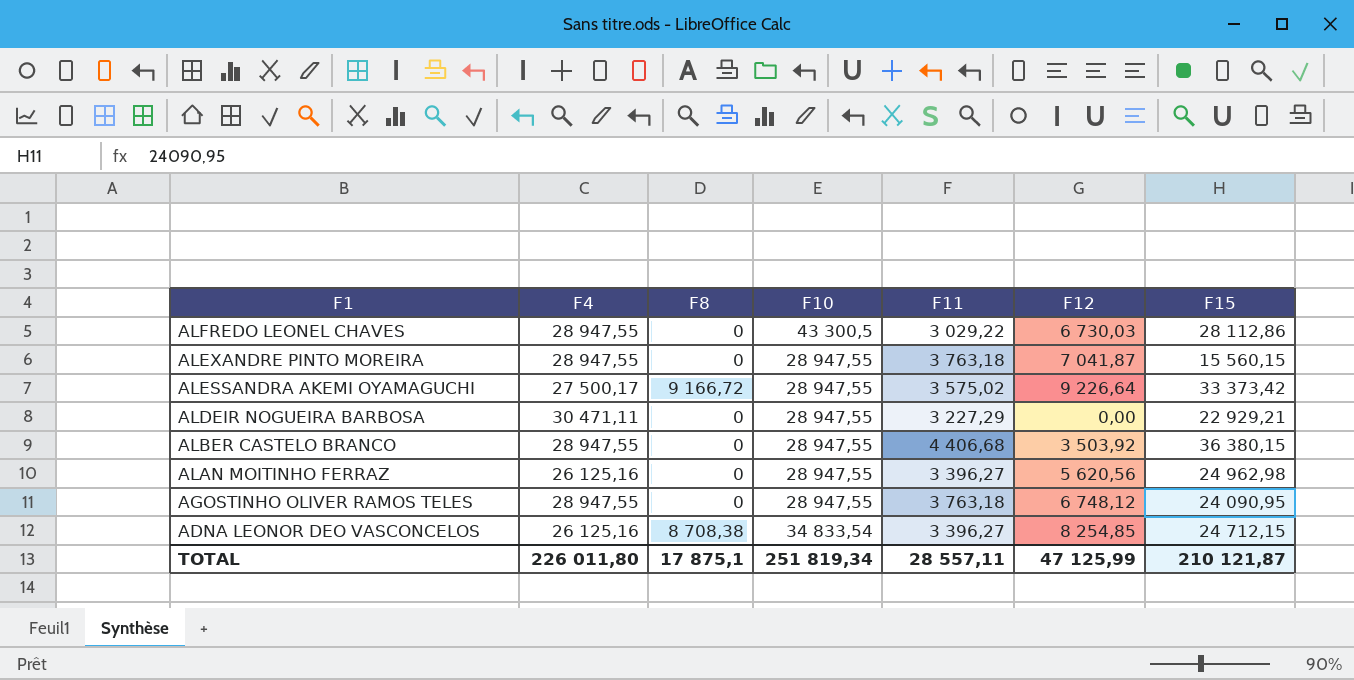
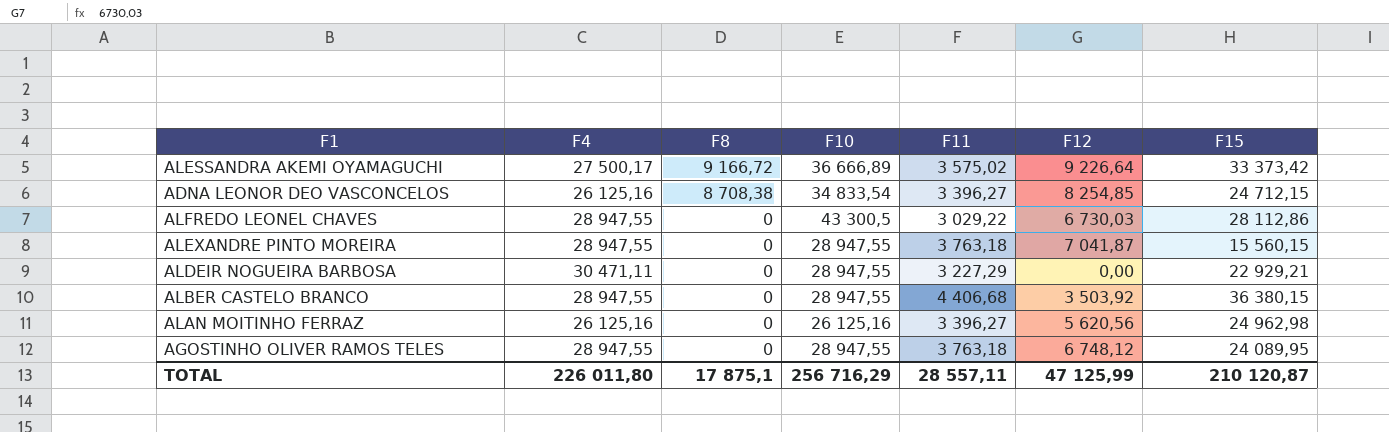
row order: F1 descending -> F8 descending
ALESSANDRA AKEMI OYAMAGUCHI | F10: 28 947,55 -> 36 666,89
ALAN MOITINHO FERRAZ | F10: 28 947,55 -> 26 125,16
AGOSTINHO OLIVER RAMOS TELES | F15: 24 090,95 -> 24 089,95
TOTAL | F10: 251 819,34 -> 256 716,29
TOTAL | F15: 210 121,87 -> 210 120,87

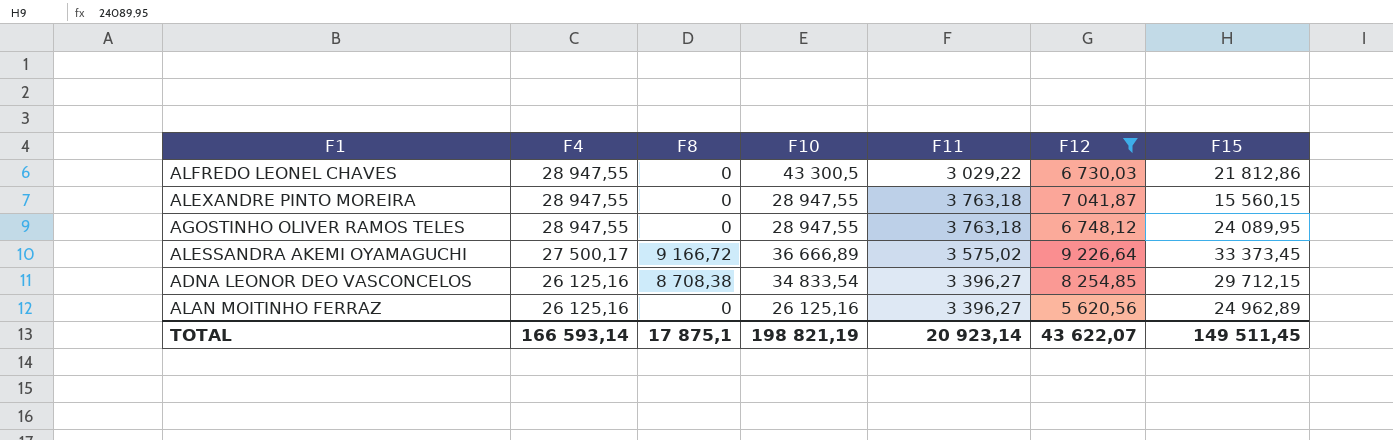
filter: none -> F12 >= 5 620,56
row order: F8 descending -> F4 descending
ALFREDO LEONEL CHAVES | F15: 28 112,86 -> 21 812,86
ALESSANDRA AKEMI OYAMAGUCHI | F15: 33 373,42 -> 33 373,45
ADNA LEONOR DEO VASCONCELOS | F15: 24 712,15 -> 29 712,15
ALAN MOITINHO FERRAZ | F15: 24 962,98 -> 24 962,89
TOTAL | F4: 226 011,80 -> 166 593,14
TOTAL | F10: 256 716,29 -> 198 821,19
TOTAL | F11: 28 557,11 -> 20 923,14
TOTAL | F12: 47 125,99 -> 43 622,07
TOTAL | F15: 210 120,87 -> 149 511,45

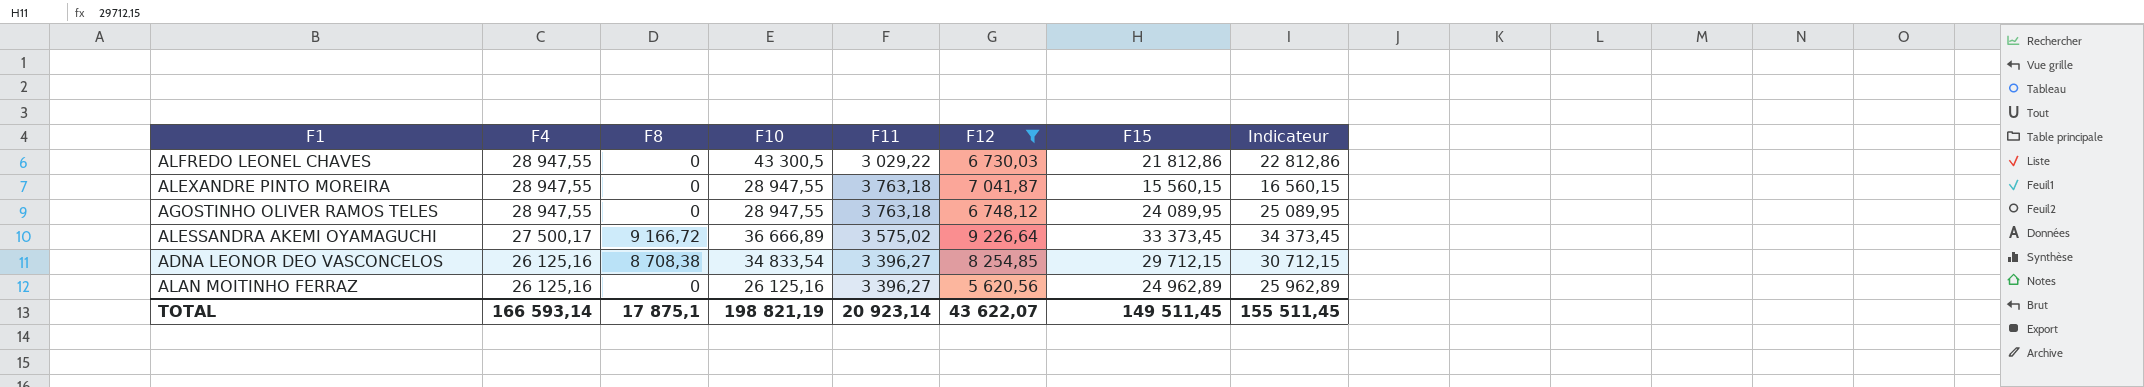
column Indicateur | formula: none -> [F15] + 1000

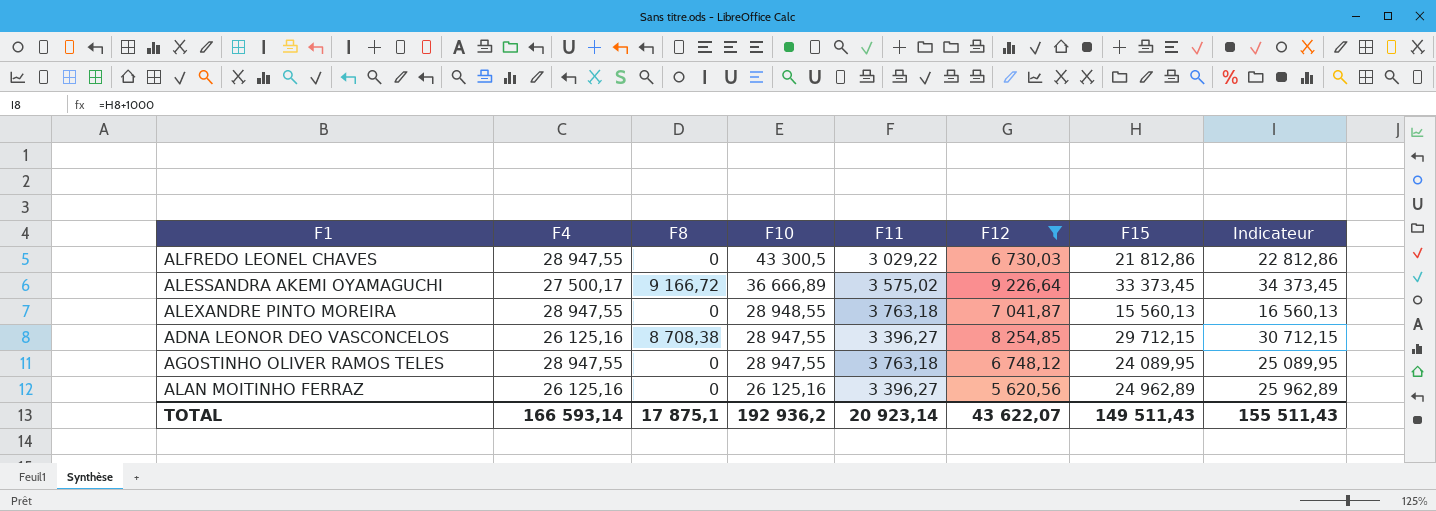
row order: F4 descending -> F10 descending
ALEXANDRE PINTO MOREIRA | F10: 28 947,55 -> 28 948,55
ALEXANDRE PINTO MOREIRA | F15: 15 560,15 -> 15 560,13
ALEXANDRE PINTO MOREIRA | Indicateur: 16 560,15 -> 16 560,13
ADNA LEONOR DEO VASCONCELOS | F10: 34 833,54 -> 28 947,55
TOTAL | F10: 198 821,19 -> 192 936,2
TOTAL | F15: 149 511,45 -> 149 511,43
TOTAL | Indicateur: 155 511,45 -> 155 511,43

